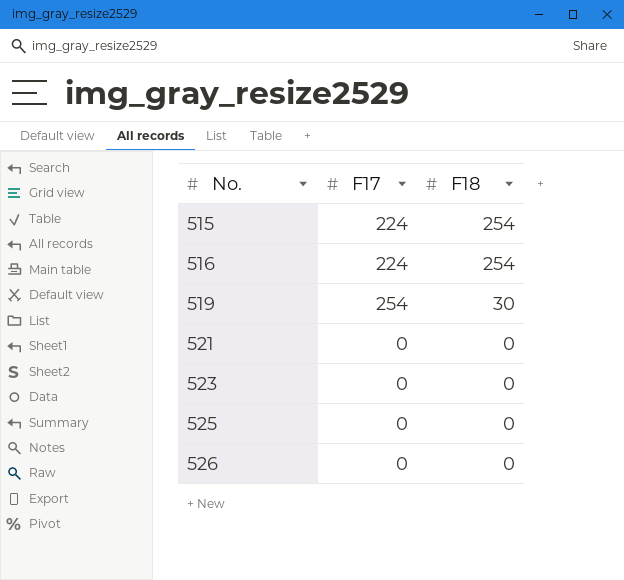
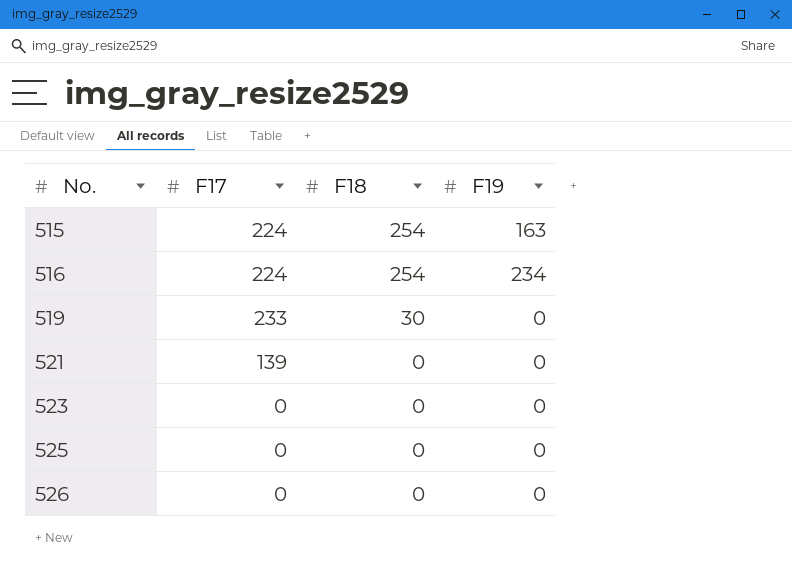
column F19 | position: none -> 4
519 | F17: 254 -> 233
521 | F17: 0 -> 139

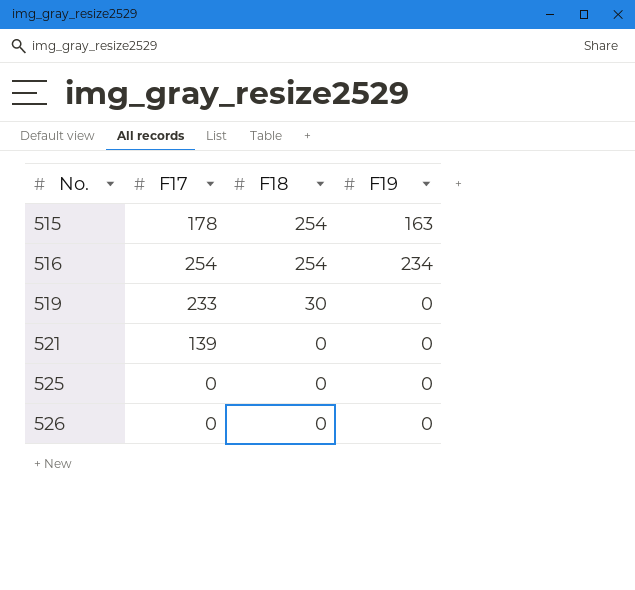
row 523: 0 | 0 | 0 -> none
515 | F17: 224 -> 178
516 | F17: 224 -> 254

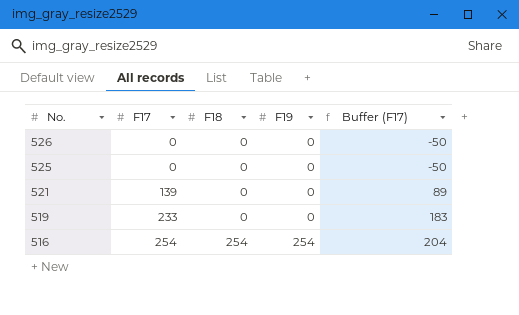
row order: No. ascending -> No. descending
column Buffer (F17) | formula: none -> [F17] - 50
row 515: 178 | 254 | 163 -> none
519 | F18: 30 -> 0
516 | F19: 234 -> 254

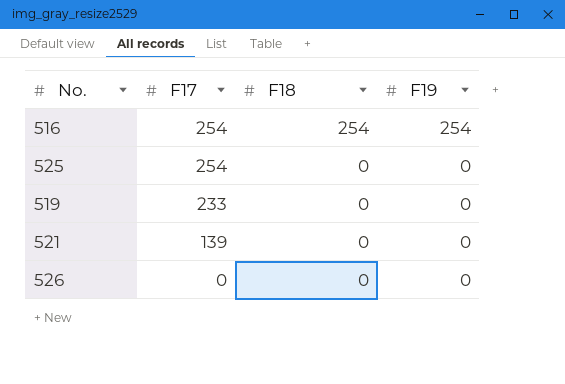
row order: No. descending -> F17 descending
column Buffer (F17) | formula: [F17] - 50 -> none
525 | F17: 0 -> 254

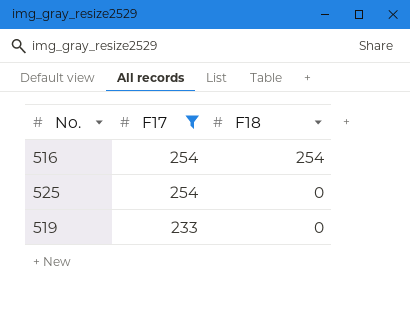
filter: none -> F17 >= 233
column F19 | position: 4 -> none

